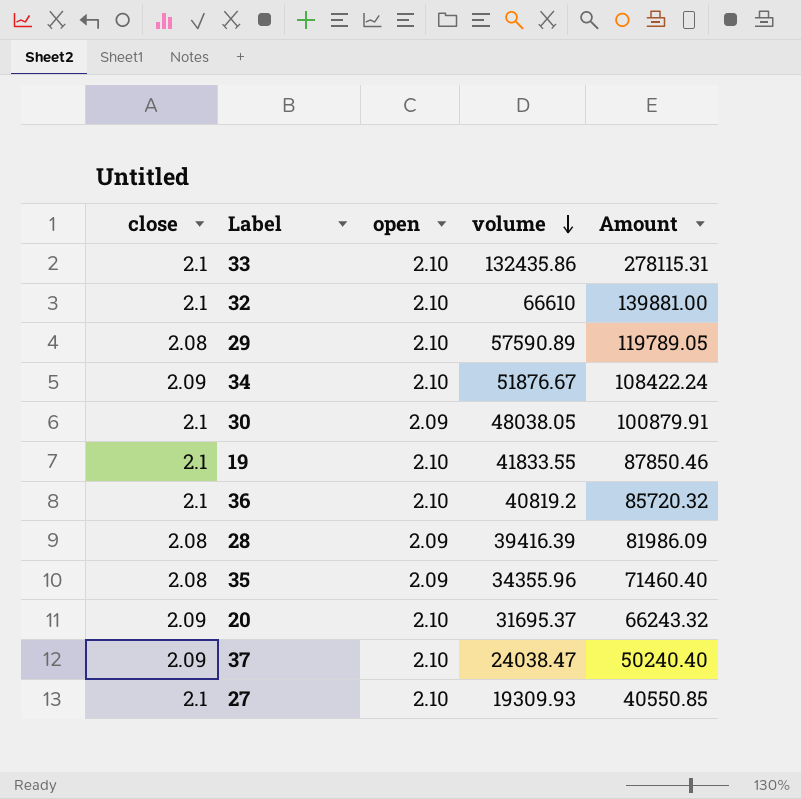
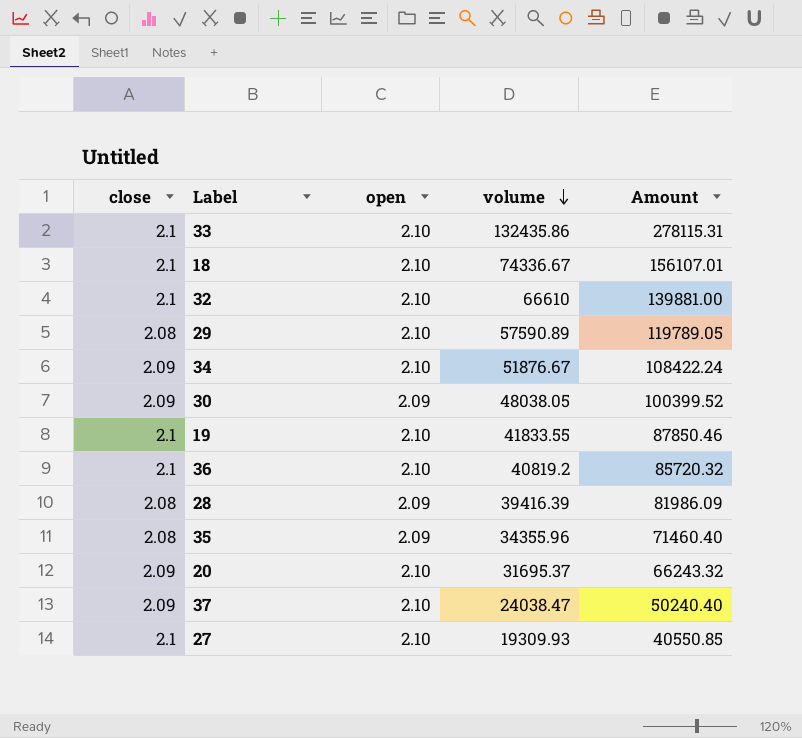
row 18: none -> 2.1 | 2.10 | 74336.67 | 156107.01
30 | close: 2.1 -> 2.09
30 | Amount: 100879.91 -> 100399.52

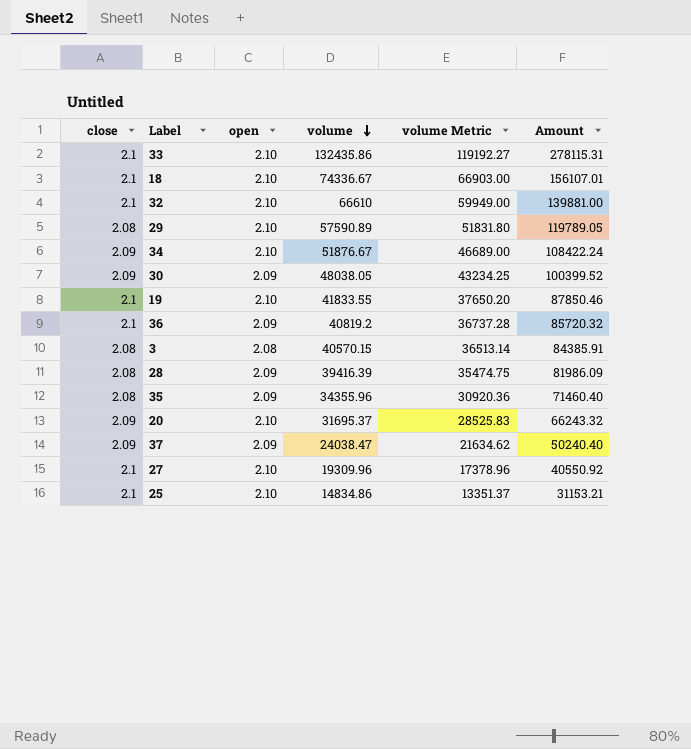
column volume Metric | formula: none -> [volume] * 0.9
36 | open: 2.10 -> 2.09
row 3: none -> 2.08 | 2.08 | 40570.15 | 36513.14 | 84385.91
37 | open: 2.10 -> 2.09
27 | volume: 19309.93 -> 19309.96
27 | Amount: 40550.85 -> 40550.92
row 25: none -> 2.1 | 2.10 | 14834.86 | 13351.37 | 31153.21

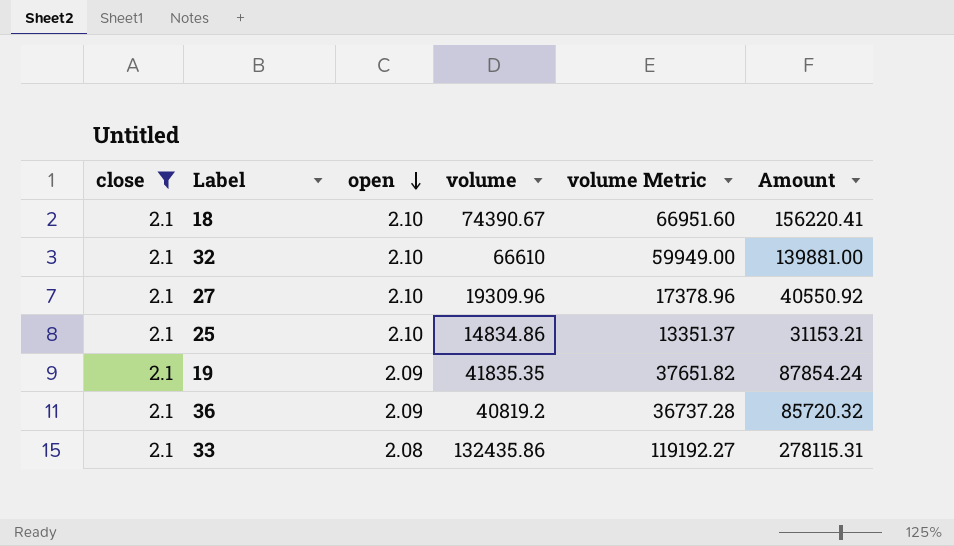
filter: none -> close = 2.1
row order: volume descending -> open descending
18 | volume: 74336.67 -> 74390.67
18 | volume Metric: 66903.00 -> 66951.60
18 | Amount: 156107.01 -> 156220.41
19 | open: 2.10 -> 2.09
19 | volume: 41833.55 -> 41835.35
19 | volume Metric: 37650.20 -> 37651.82
19 | Amount: 87850.46 -> 87854.24
33 | open: 2.10 -> 2.08

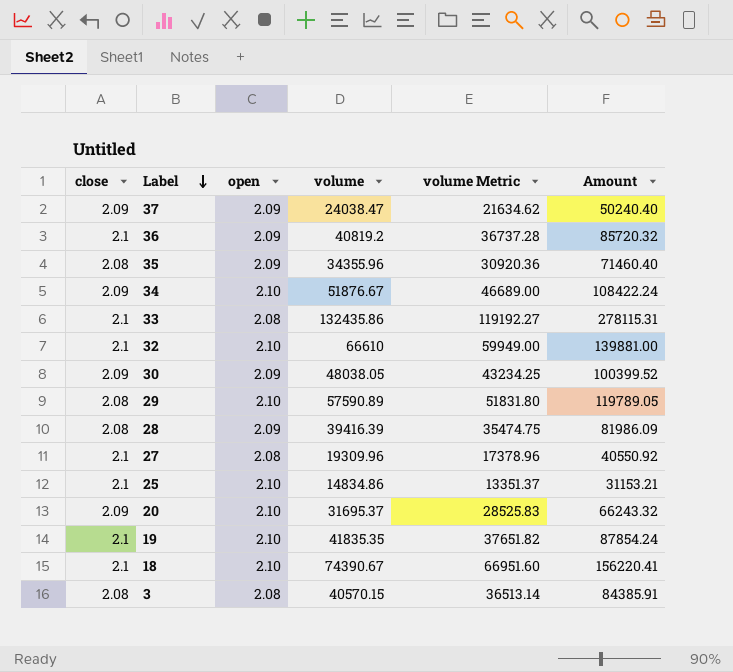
filter: close = 2.1 -> none
row order: open descending -> Label descending
27 | open: 2.10 -> 2.08
19 | open: 2.09 -> 2.10

